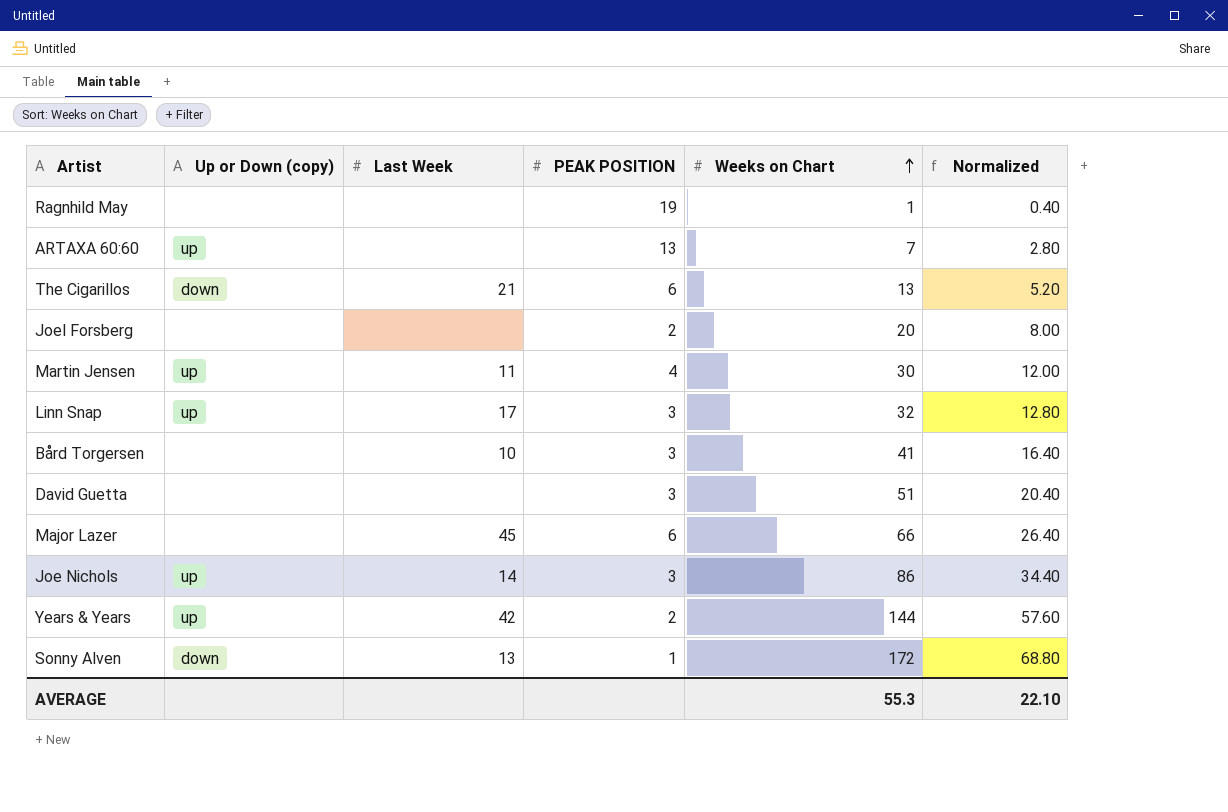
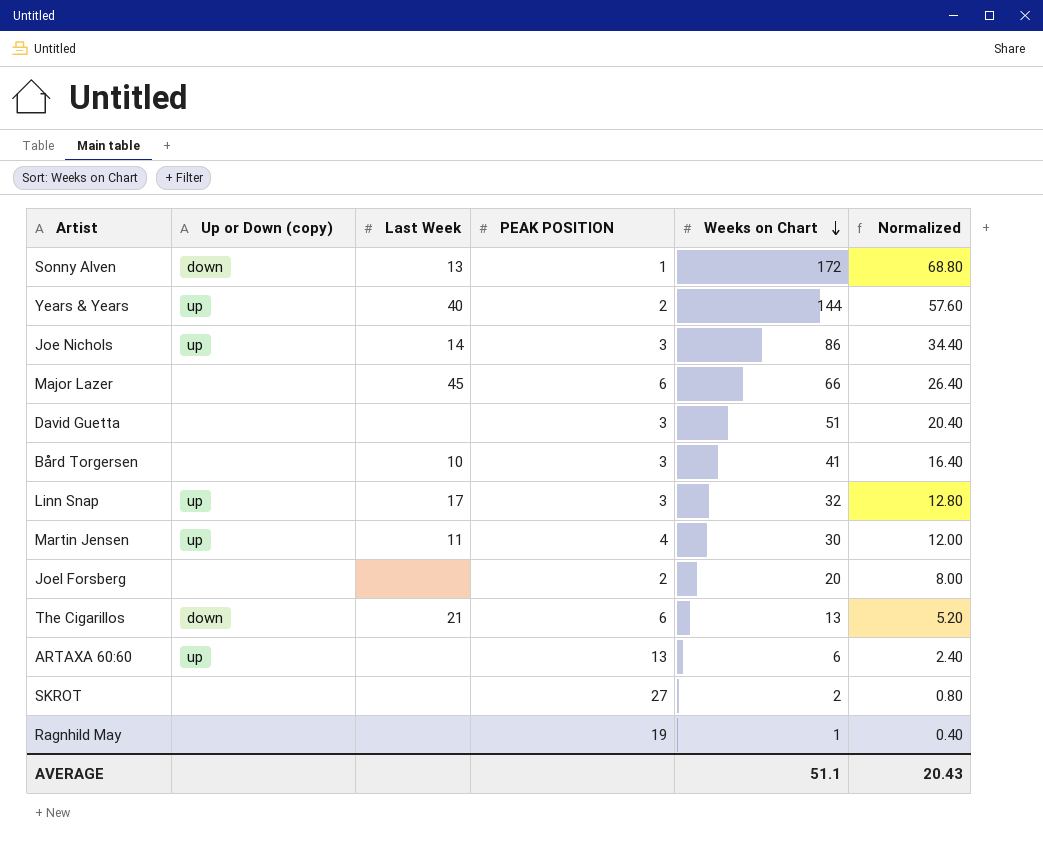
row order: Weeks on Chart ascending -> Weeks on Chart descending
Years & Years | Last Week: 42 -> 40
ARTAXA 60:60 | Weeks on Chart: 7 -> 6
ARTAXA 60:60 | Normalized: 2.80 -> 2.40
row SKROT: none -> none | none | 27 | 2 | 0.80
AVERAGE | Weeks on Chart: 55.3 -> 51.1
AVERAGE | Normalized: 22.10 -> 20.43

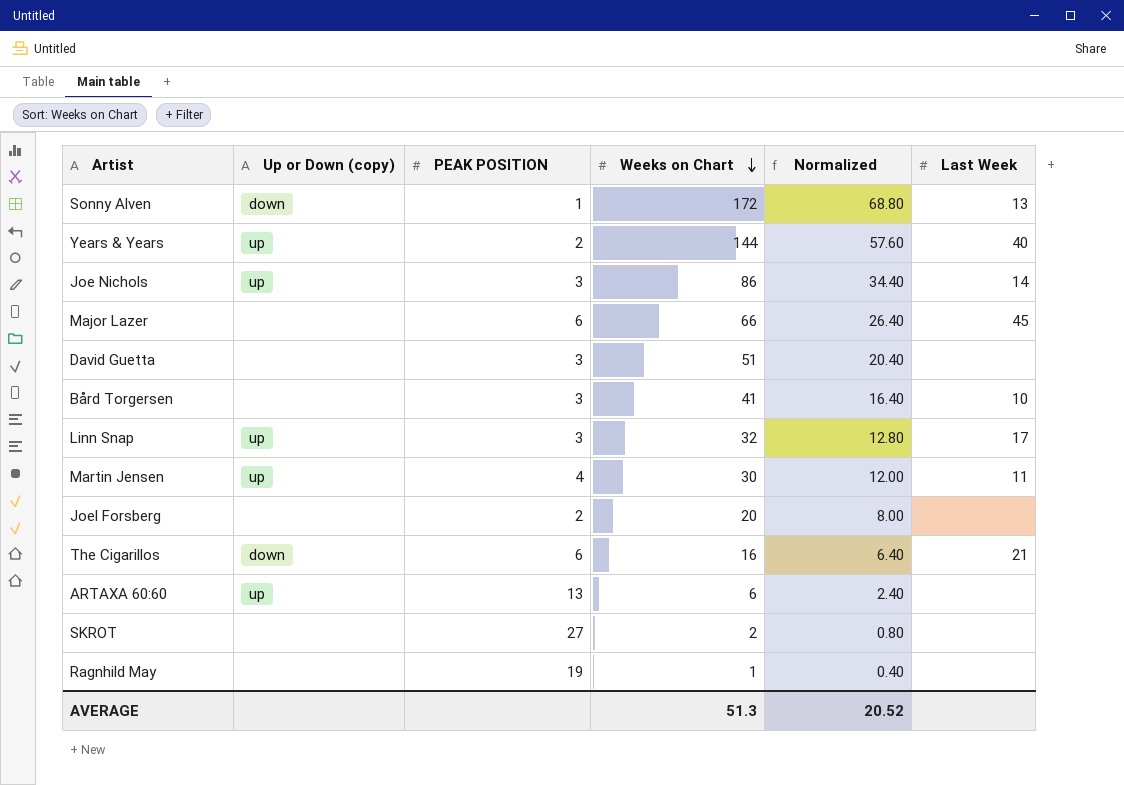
column Last Week | position: 3 -> 6
The Cigarillos | Weeks on Chart: 13 -> 16
The Cigarillos | Normalized: 5.20 -> 6.40
AVERAGE | Weeks on Chart: 51.1 -> 51.3
AVERAGE | Normalized: 20.43 -> 20.52

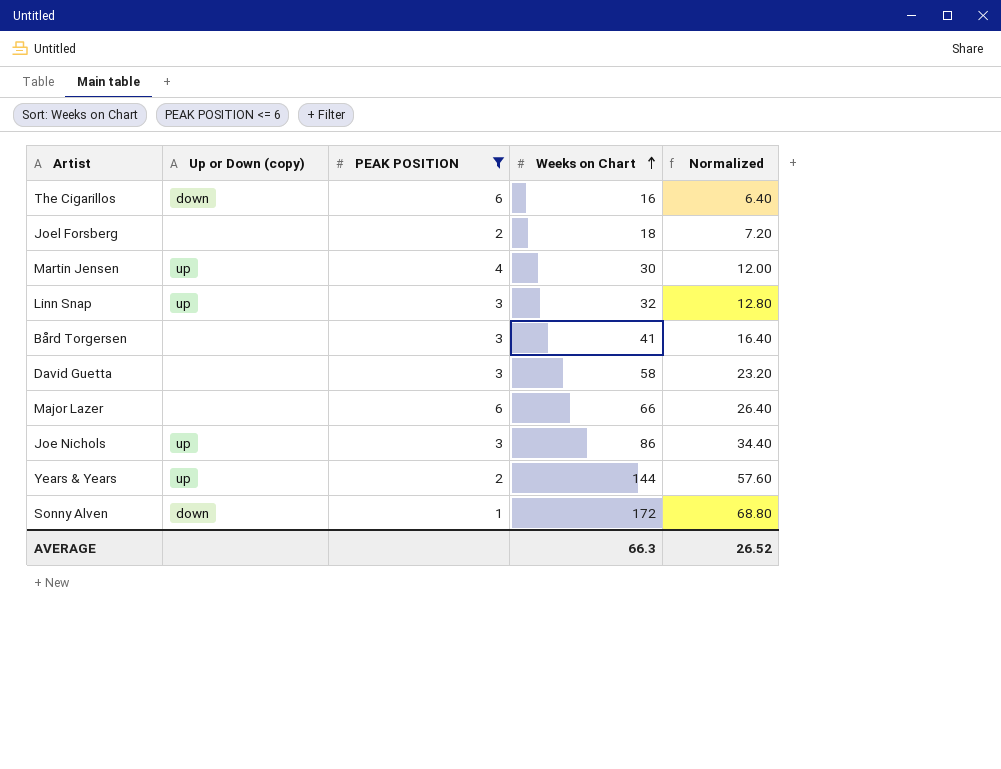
filter: none -> PEAK POSITION <= 6
row order: Weeks on Chart descending -> Weeks on Chart ascending
column Last Week | position: 6 -> none
Joel Forsberg | Weeks on Chart: 20 -> 18
Joel Forsberg | Normalized: 8.00 -> 7.20
David Guetta | Weeks on Chart: 51 -> 58
David Guetta | Normalized: 20.40 -> 23.20
AVERAGE | Weeks on Chart: 51.3 -> 66.3
AVERAGE | Normalized: 20.52 -> 26.52

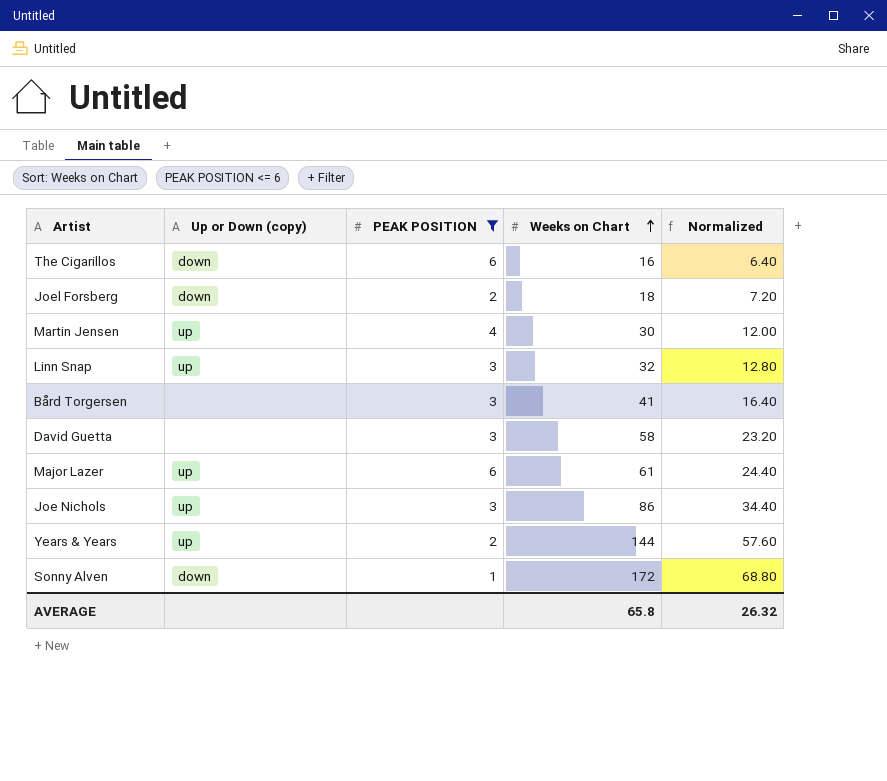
Joel Forsberg | Up or Down (copy): none -> down
Major Lazer | Up or Down (copy): none -> up
Major Lazer | Weeks on Chart: 66 -> 61
Major Lazer | Normalized: 26.40 -> 24.40
AVERAGE | Weeks on Chart: 66.3 -> 65.8
AVERAGE | Normalized: 26.52 -> 26.32

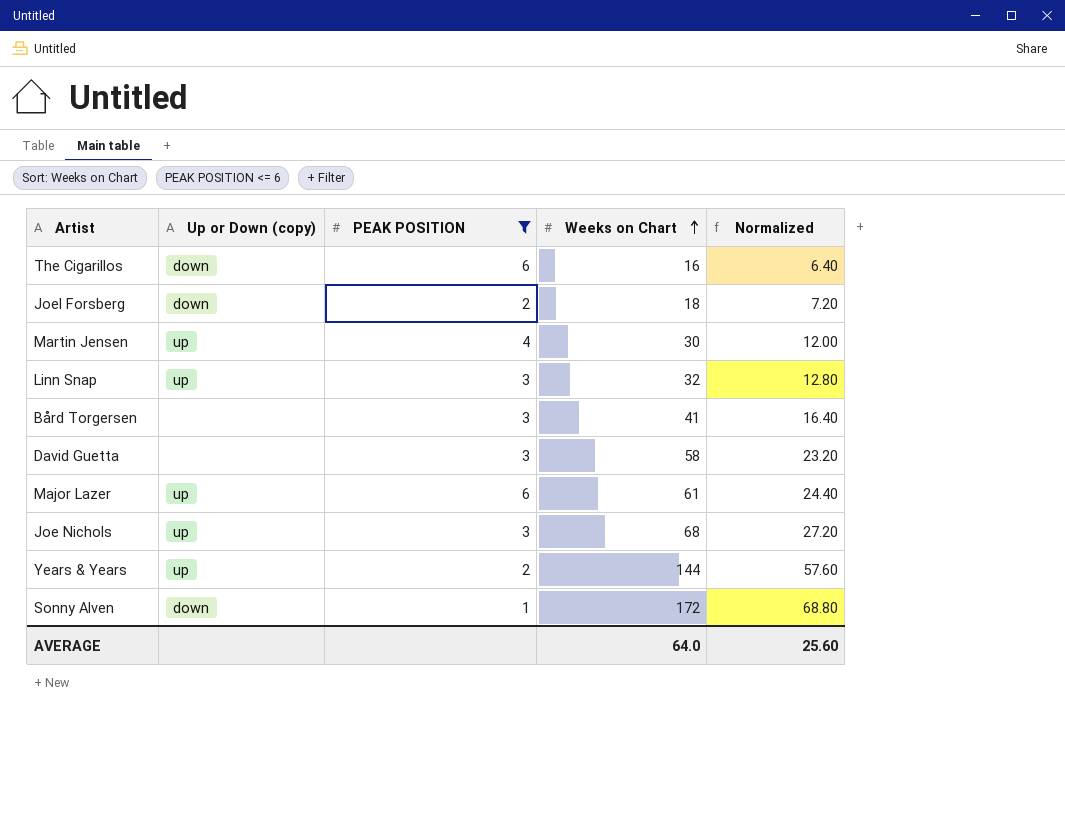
Joe Nichols | Weeks on Chart: 86 -> 68
Joe Nichols | Normalized: 34.40 -> 27.20
AVERAGE | Weeks on Chart: 65.8 -> 64.0
AVERAGE | Normalized: 26.32 -> 25.60

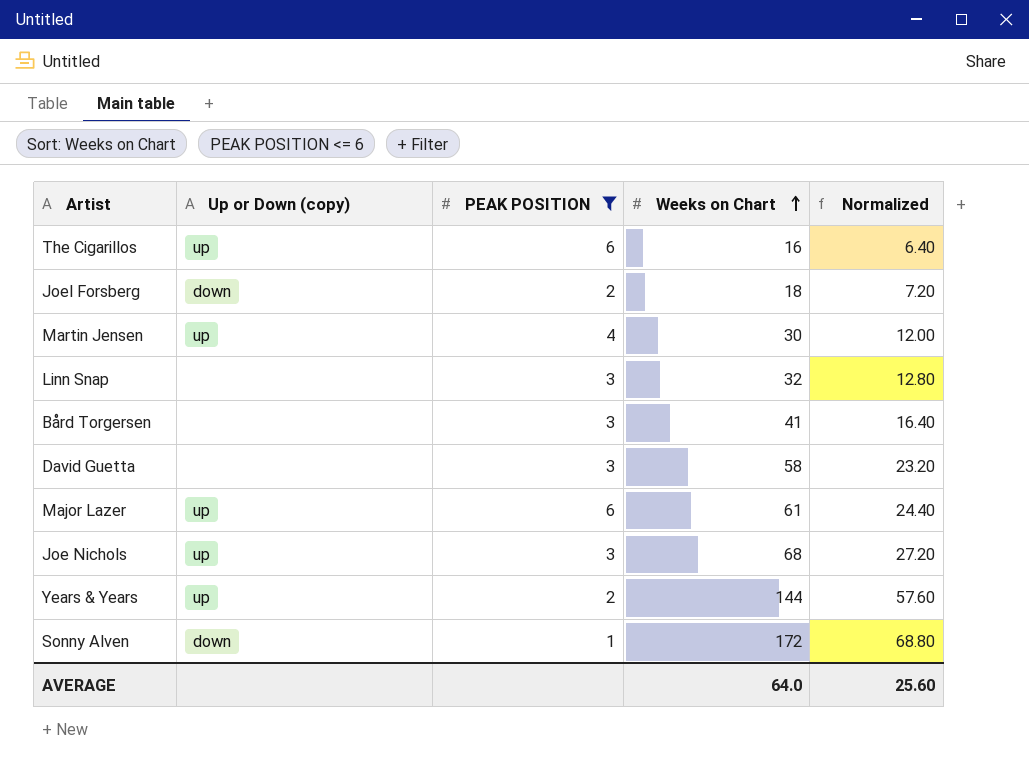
The Cigarillos | Up or Down (copy): down -> up
Linn Snap | Up or Down (copy): up -> none

